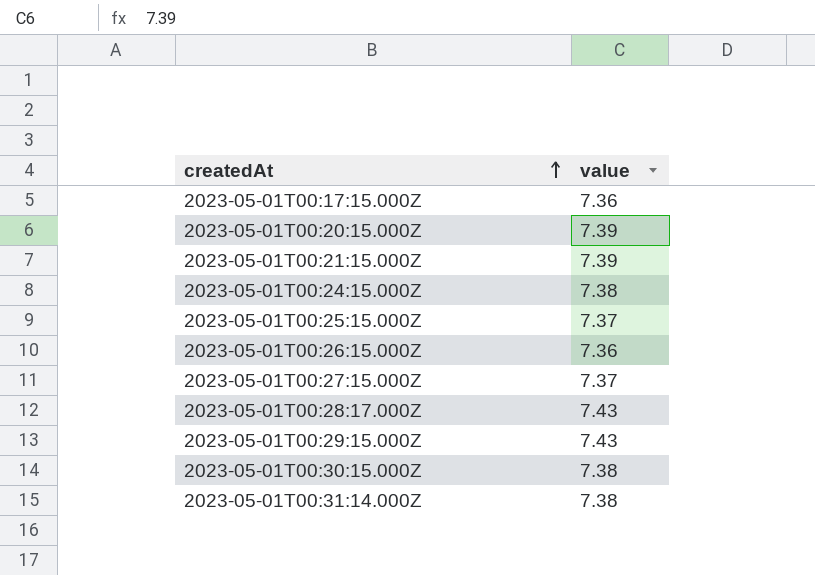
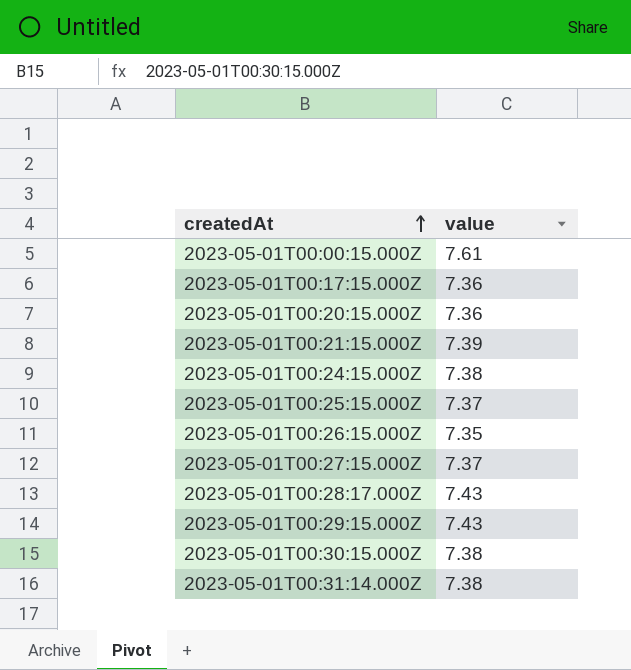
row 2023-05-01T00:00:15.000Z: none -> 7.61
2023-05-01T00:20:15.000Z | value: 7.39 -> 7.36
2023-05-01T00:26:15.000Z | value: 7.36 -> 7.35

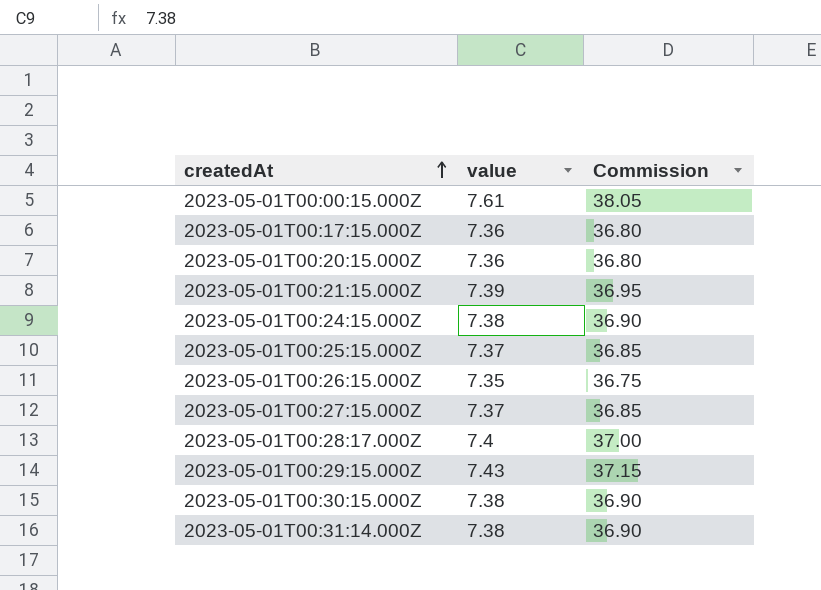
column Commission | formula: none -> [value] * 5
2023-05-01T00:28:17.000Z | value: 7.43 -> 7.4

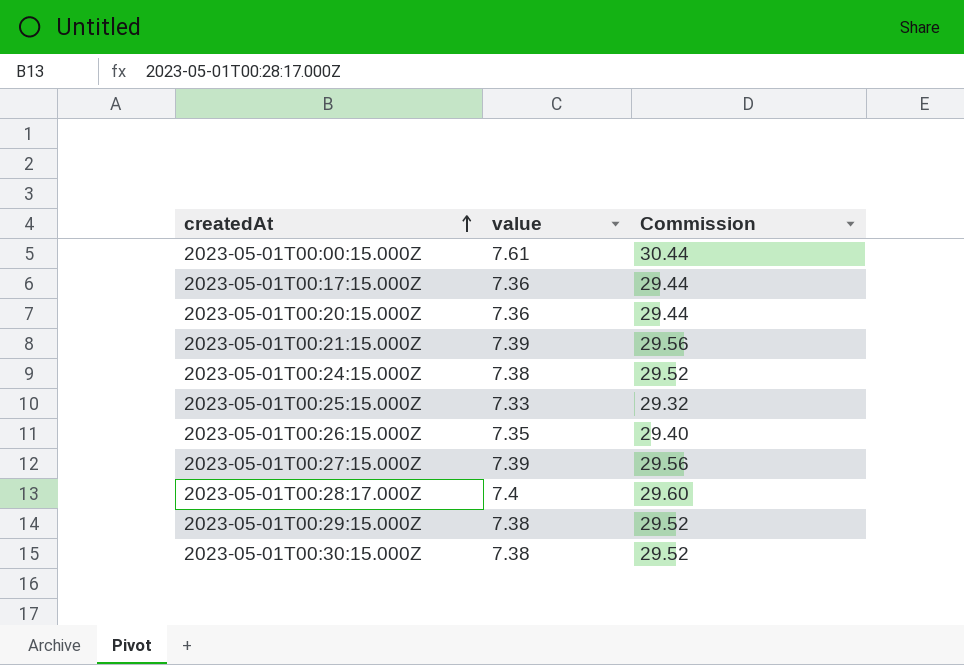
column Commission | formula: [value] * 5 -> [value] * 4
row 2023-05-01T00:31:14.000Z: 7.38 | 36.90 -> none
2023-05-01T00:25:15.000Z | value: 7.37 -> 7.33
2023-05-01T00:27:15.000Z | value: 7.37 -> 7.39
2023-05-01T00:29:15.000Z | value: 7.43 -> 7.38

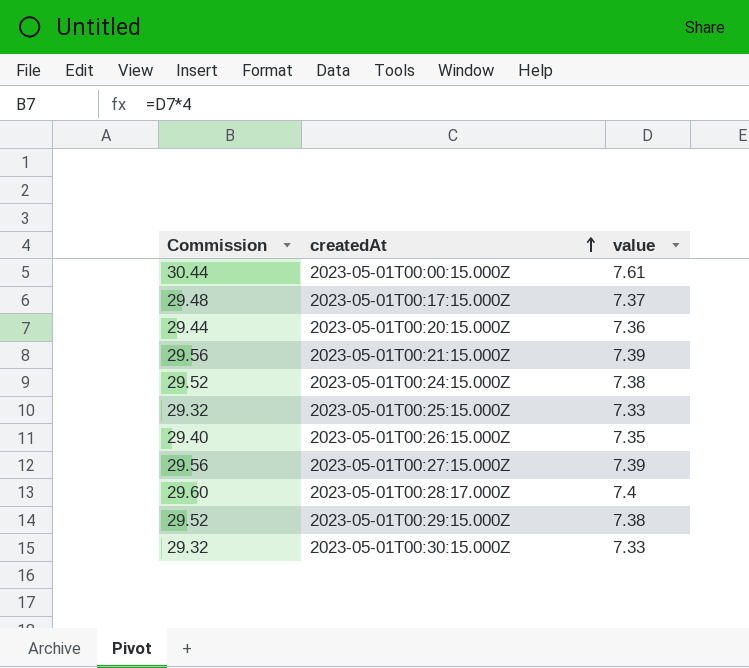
column Commission | position: 3 -> 1
2023-05-01T00:17:15.000Z | Commission: 29.44 -> 29.48
2023-05-01T00:17:15.000Z | value: 7.36 -> 7.37
2023-05-01T00:30:15.000Z | Commission: 29.52 -> 29.32
2023-05-01T00:30:15.000Z | value: 7.38 -> 7.33

